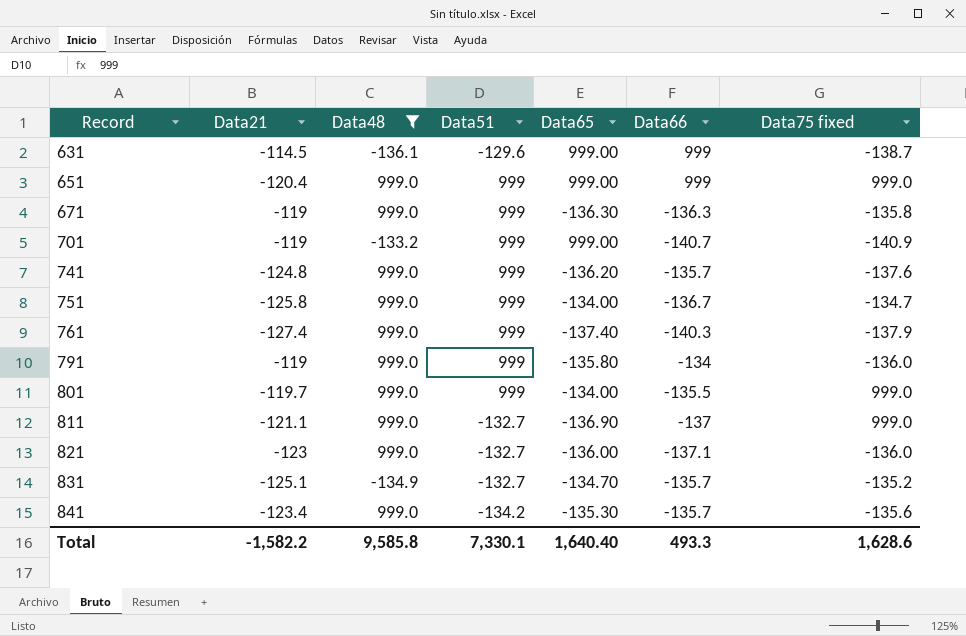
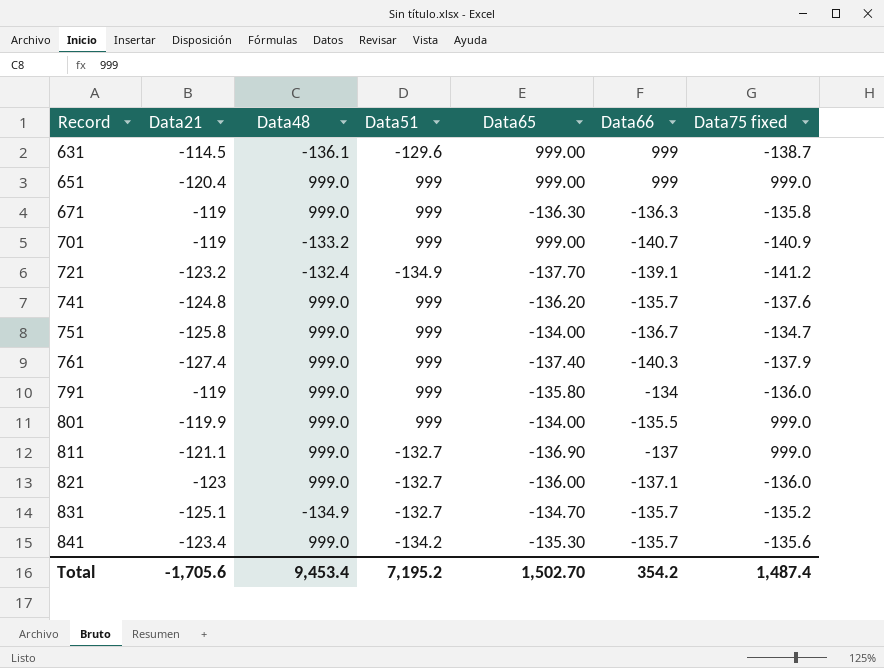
filter: Data48 != -132.4 -> none
801 | Data21: -119.7 -> -119.9
Total | Data21: -1,582.2 -> -1,705.6
Total | Data48: 9,585.8 -> 9,453.4
Total | Data51: 7,330.1 -> 7,195.2
Total | Data65: 1,640.40 -> 1,502.70
Total | Data66: 493.3 -> 354.2
Total | Data75 fixed: 1,628.6 -> 1,487.4

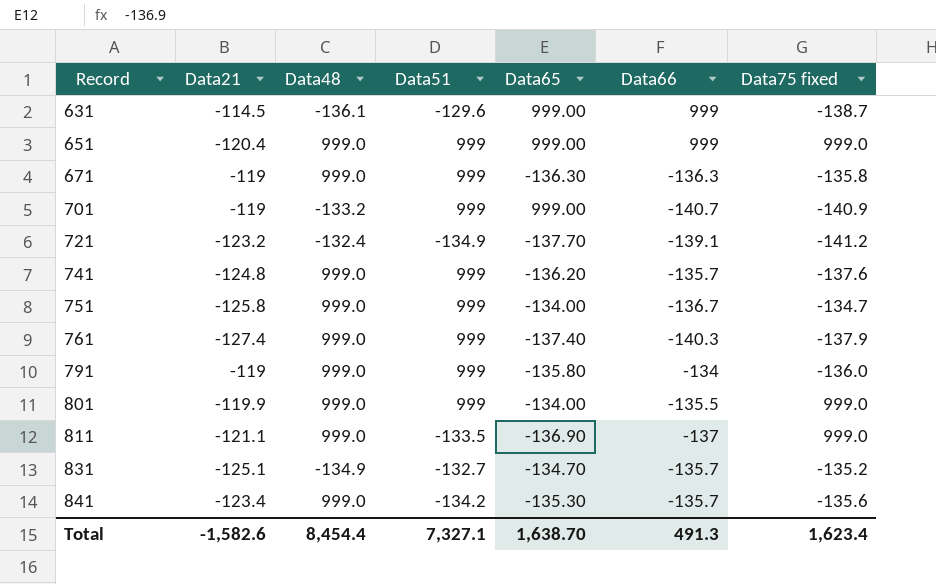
row 821: -123 | 999.0 | -132.7 | -136.00 | -137.1 | -136.0 -> none
811 | Data51: -132.7 -> -133.5
Total | Data21: -1,705.6 -> -1,582.6
Total | Data48: 9,453.4 -> 8,454.4
Total | Data51: 7,195.2 -> 7,327.1
Total | Data65: 1,502.70 -> 1,638.70
Total | Data66: 354.2 -> 491.3
Total | Data75 fixed: 1,487.4 -> 1,623.4

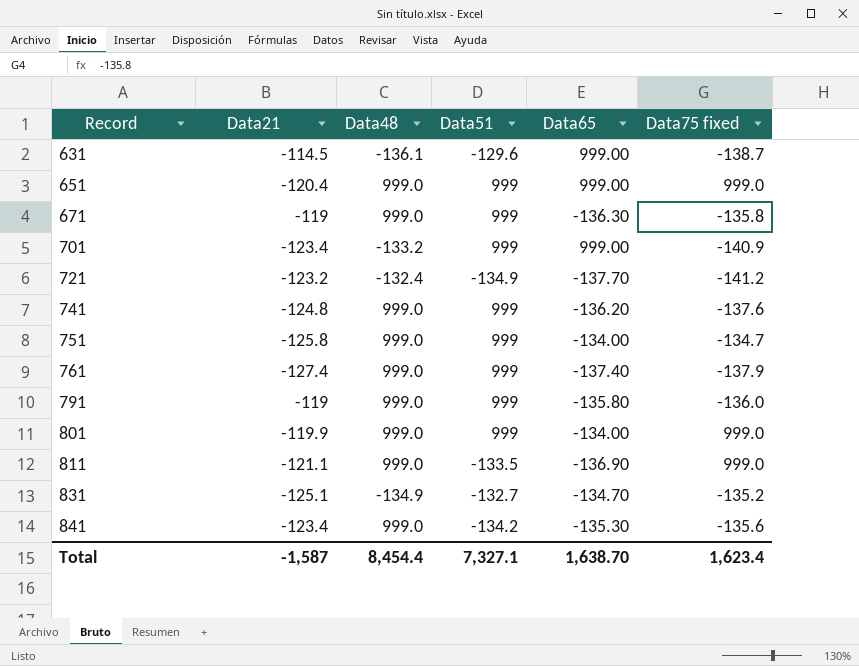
column Data66 | position: 6 -> none
701 | Data21: -119 -> -123.4
Total | Data21: -1,582.6 -> -1,587

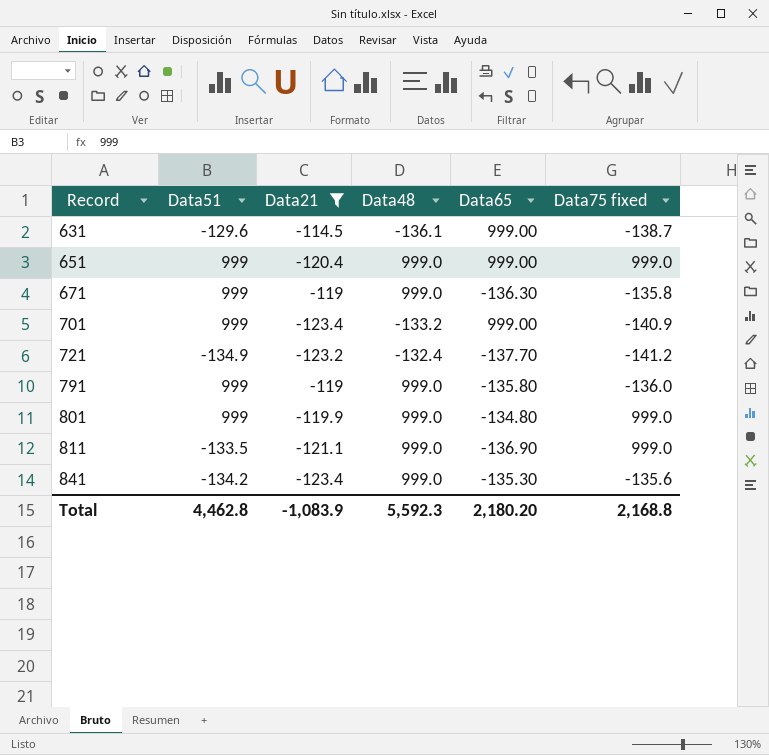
filter: none -> Data21 >= -123.4
column Data51 | position: 4 -> 2
801 | Data65: -134.00 -> -134.80
Total | Data51: 7,327.1 -> 4,462.8
Total | Data21: -1,587 -> -1,083.9
Total | Data48: 8,454.4 -> 5,592.3
Total | Data65: 1,638.70 -> 2,180.20
Total | Data75 fixed: 1,623.4 -> 2,168.8

